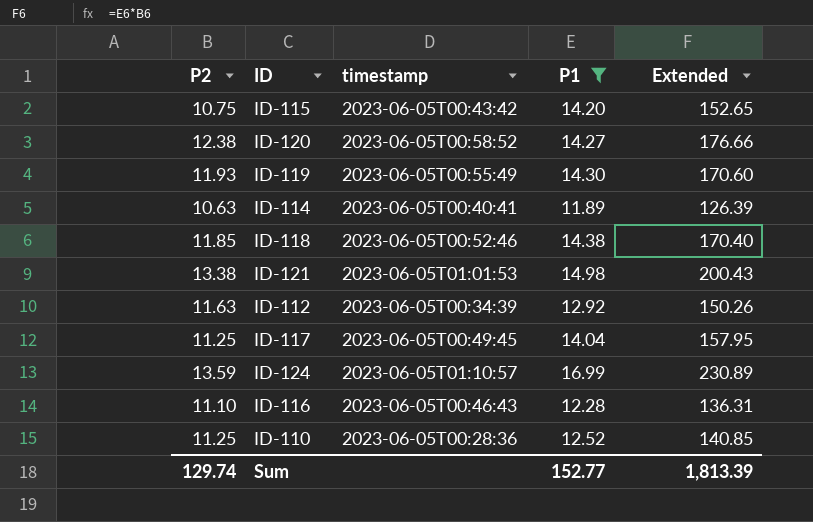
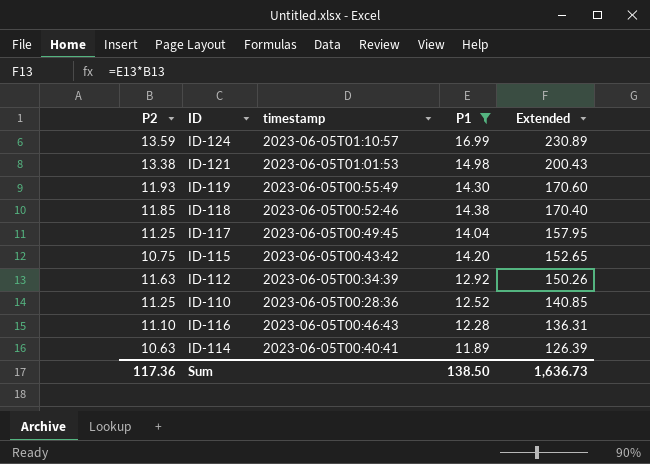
row order: none -> Extended descending
row ID-120: 12.38 | 2023-06-05T00:58:52 | 14.27 | 176.66 -> none
Sum | P2: 129.74 -> 117.36
Sum | P1: 152.77 -> 138.50
Sum | Extended: 1,813.39 -> 1,636.73

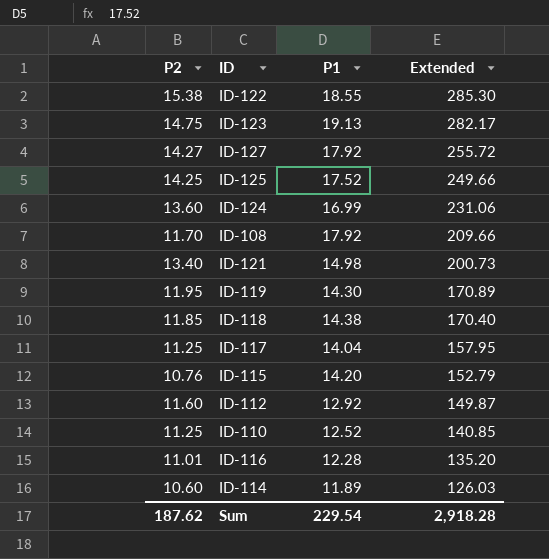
filter: P1 <= 16.99 -> none
column timestamp | position: 3 -> none
ID-124 | P2: 13.59 -> 13.60
ID-124 | Extended: 230.89 -> 231.06
ID-121 | P2: 13.38 -> 13.40
ID-121 | Extended: 200.43 -> 200.73
ID-119 | P2: 11.93 -> 11.95
ID-119 | Extended: 170.60 -> 170.89
ID-115 | P2: 10.75 -> 10.76
ID-115 | Extended: 152.65 -> 152.79
ID-112 | P2: 11.63 -> 11.60
ID-112 | Extended: 150.26 -> 149.87
ID-116 | P2: 11.10 -> 11.01
ID-116 | Extended: 136.31 -> 135.20
ID-114 | P2: 10.63 -> 10.60
ID-114 | Extended: 126.39 -> 126.03
Sum | P2: 117.36 -> 187.62
Sum | P1: 138.50 -> 229.54
Sum | Extended: 1,636.73 -> 2,918.28

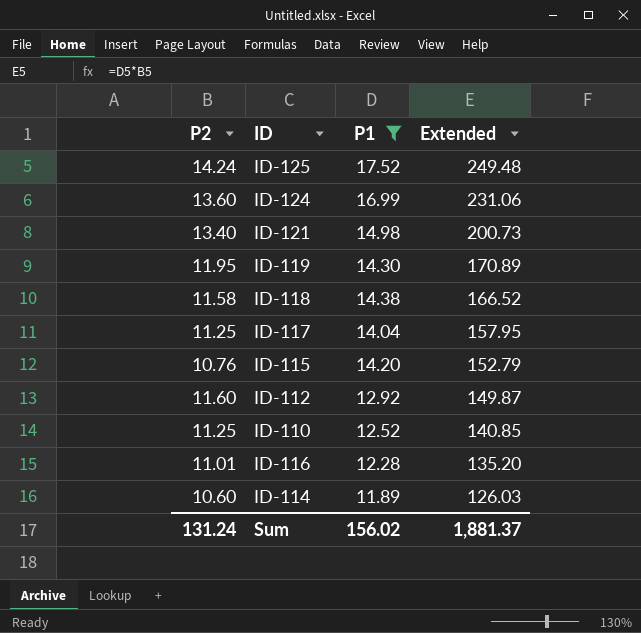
filter: none -> P1 <= 17.52
ID-125 | P2: 14.25 -> 14.24
ID-125 | Extended: 249.66 -> 249.48
ID-118 | P2: 11.85 -> 11.58
ID-118 | Extended: 170.40 -> 166.52
Sum | P2: 187.62 -> 131.24
Sum | P1: 229.54 -> 156.02
Sum | Extended: 2,918.28 -> 1,881.37

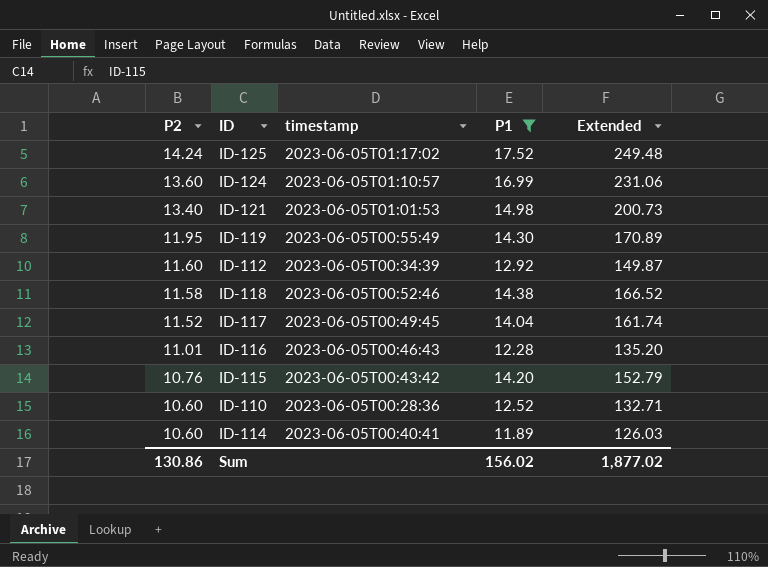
row order: Extended descending -> P2 descending
column timestamp | position: none -> 3
ID-117 | P2: 11.25 -> 11.52
ID-117 | Extended: 157.95 -> 161.74
ID-110 | P2: 11.25 -> 10.60
ID-110 | Extended: 140.85 -> 132.71
Sum | P2: 131.24 -> 130.86
Sum | Extended: 1,881.37 -> 1,877.02

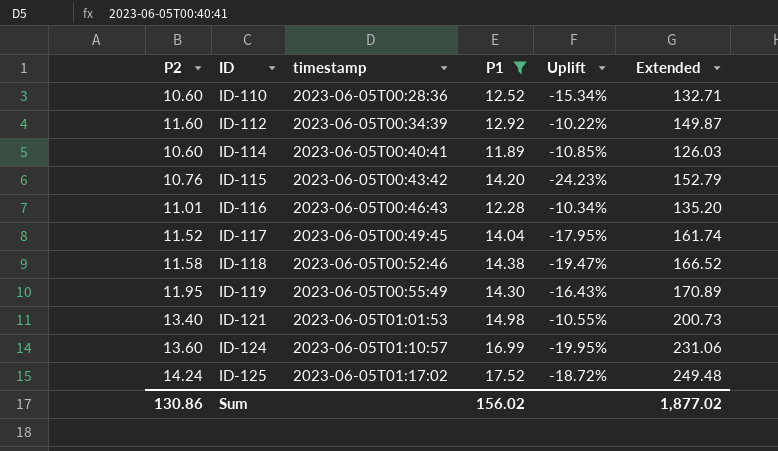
row order: P2 descending -> ID ascending
column Uplift | formula: none -> ([P2] - [P1]) / [P1]

